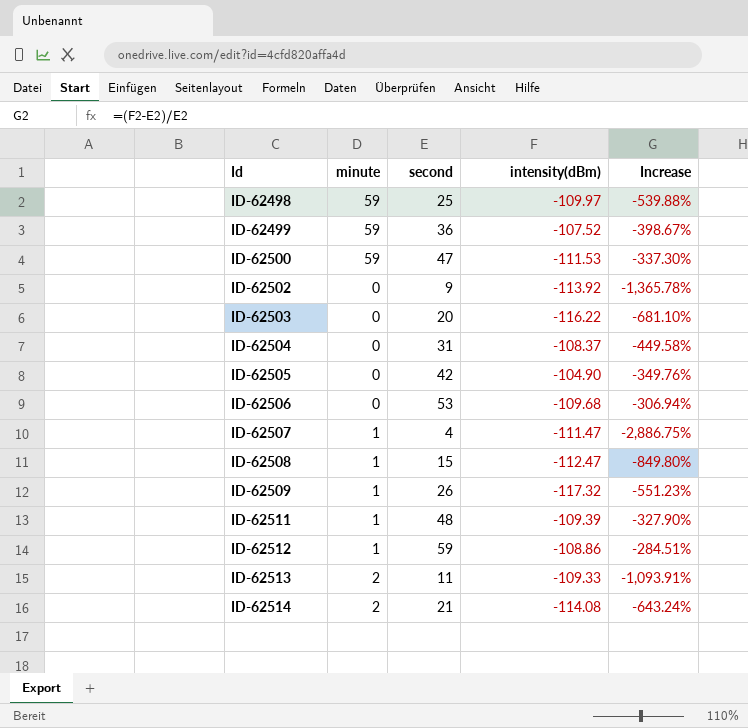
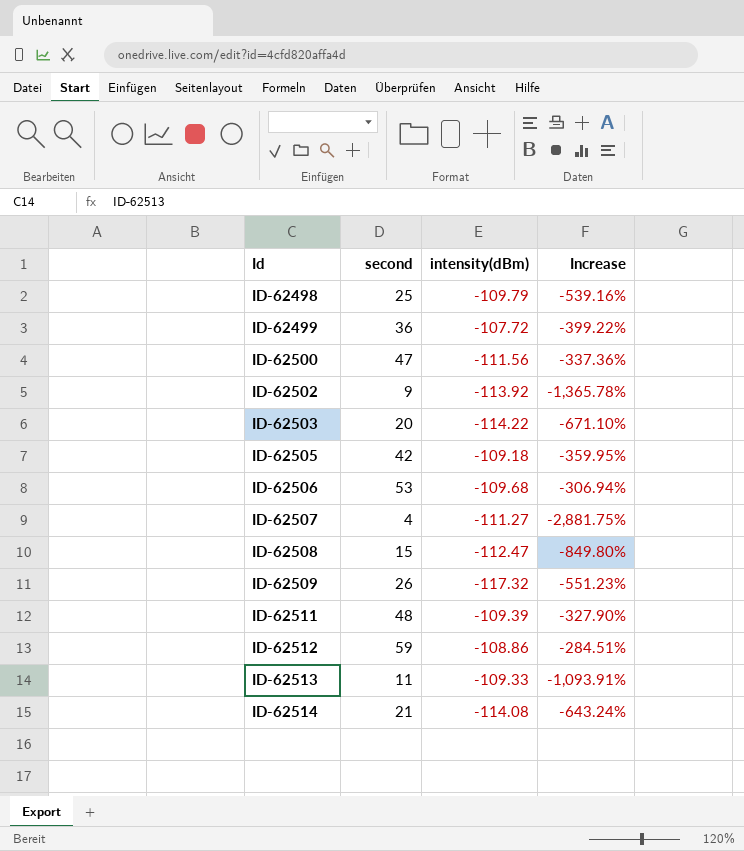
column minute | position: 2 -> none
row ID-62504: 0 | 31 | -108.37 | -449.58% -> none
ID-62498 | intensity(dBm): -109.97 -> -109.79
ID-62498 | Increase: -539.88% -> -539.16%
ID-62499 | intensity(dBm): -107.52 -> -107.72
ID-62499 | Increase: -398.67% -> -399.22%
ID-62500 | intensity(dBm): -111.53 -> -111.56
ID-62500 | Increase: -337.30% -> -337.36%
ID-62503 | intensity(dBm): -116.22 -> -114.22
ID-62503 | Increase: -681.10% -> -671.10%
ID-62505 | intensity(dBm): -104.90 -> -109.18
ID-62505 | Increase: -349.76% -> -359.95%
ID-62507 | intensity(dBm): -111.47 -> -111.27
ID-62507 | Increase: -2,886.75% -> -2,881.75%

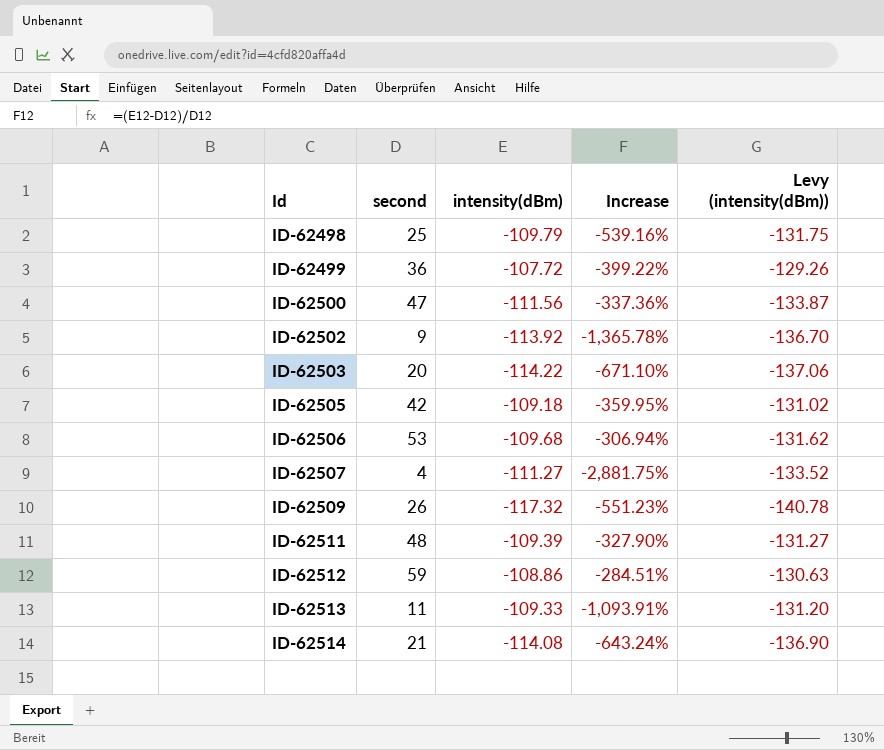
column Levy (intensity(dBm)) | formula: none -> [intensity(dBm)] * 1.2
row ID-62508: 15 | -112.47 | -849.80% -> none

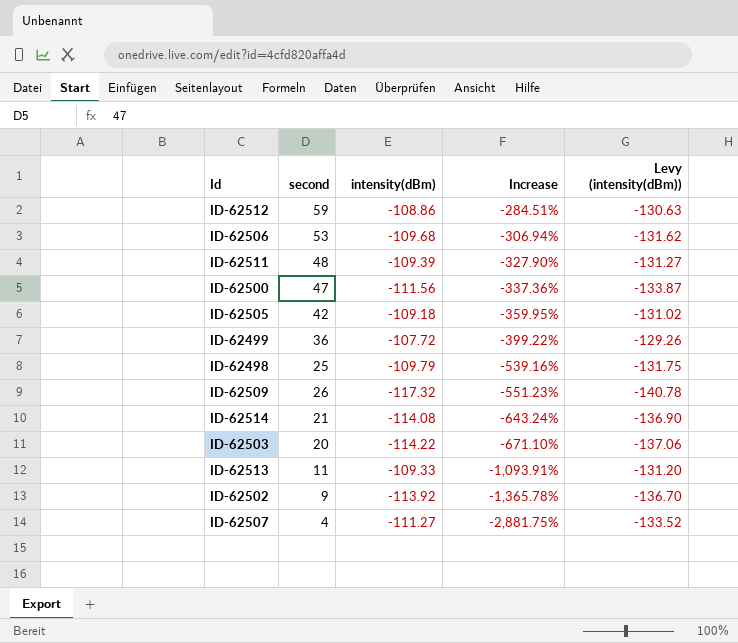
row order: Id ascending -> Increase descending

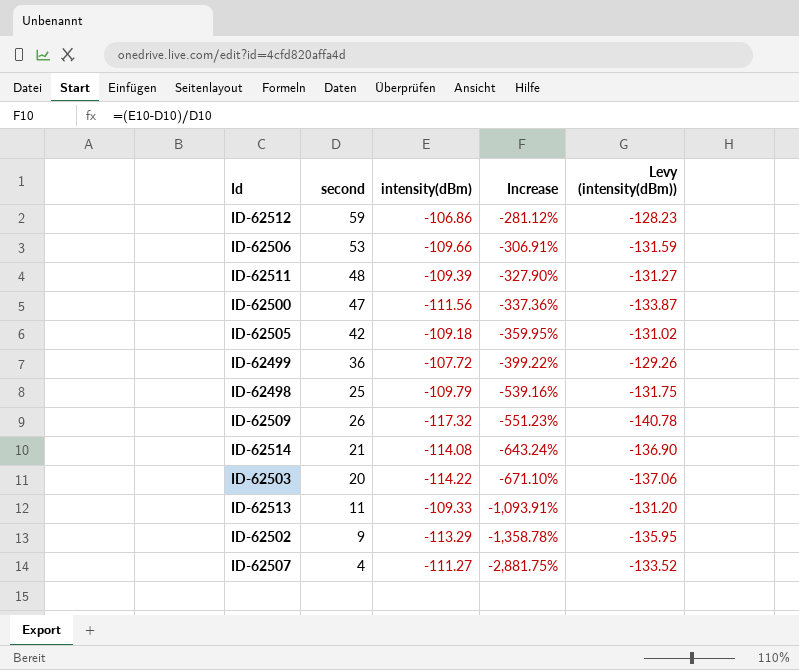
ID-62512 | intensity(dBm): -108.86 -> -106.86
ID-62512 | Increase: -284.51% -> -281.12%
ID-62512 | Levy (intensity(dBm)): -130.63 -> -128.23
ID-62506 | intensity(dBm): -109.68 -> -109.66
ID-62506 | Increase: -306.94% -> -306.91%
ID-62506 | Levy (intensity(dBm)): -131.62 -> -131.59
ID-62502 | intensity(dBm): -113.92 -> -113.29
ID-62502 | Increase: -1,365.78% -> -1,358.78%
ID-62502 | Levy (intensity(dBm)): -136.70 -> -135.95

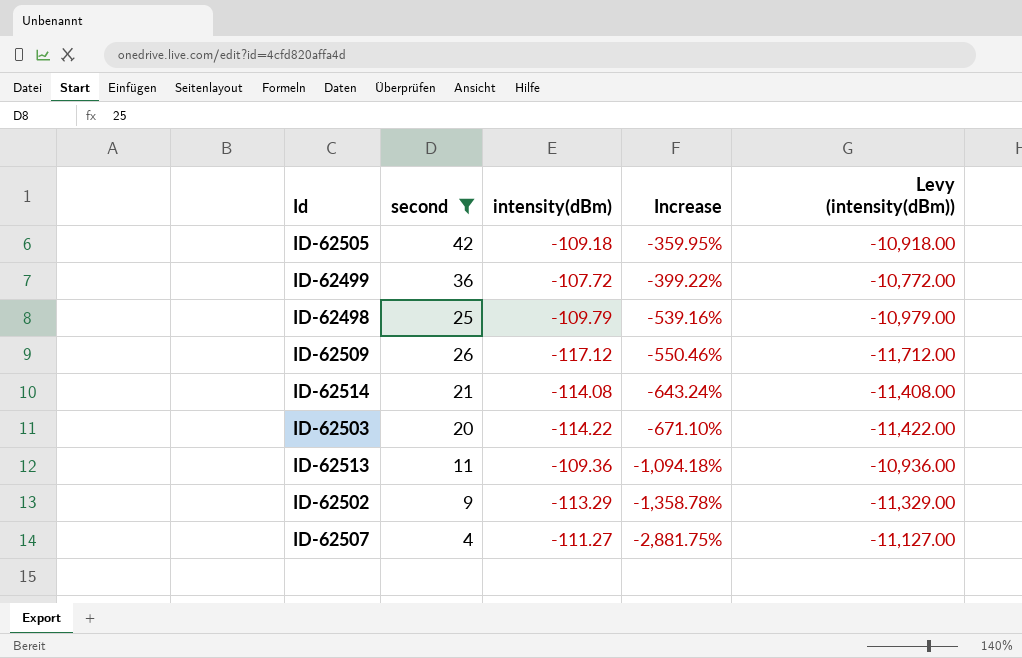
filter: none -> second <= 42
column Levy (intensity(dBm)) | formula: [intensity(dBm)] * 1.2 -> [intensity(dBm)] * 100
ID-62509 | intensity(dBm): -117.32 -> -117.12
ID-62509 | Increase: -551.23% -> -550.46%
ID-62513 | intensity(dBm): -109.33 -> -109.36
ID-62513 | Increase: -1,093.91% -> -1,094.18%

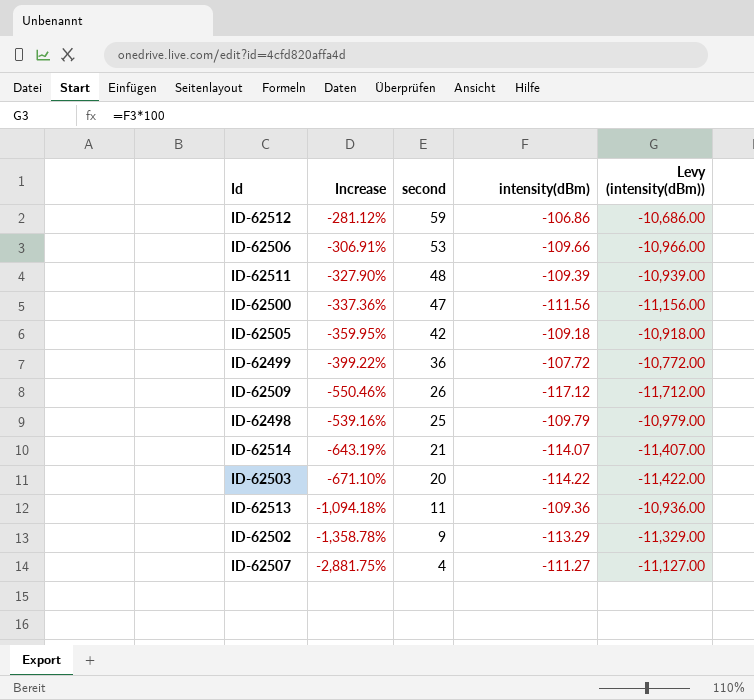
filter: second <= 42 -> none
row order: Increase descending -> second descending
column Increase | position: 4 -> 2
ID-62514 | Increase: -643.24% -> -643.19%
ID-62514 | intensity(dBm): -114.08 -> -114.07
ID-62514 | Levy (intensity(dBm)): -11,408.00 -> -11,407.00

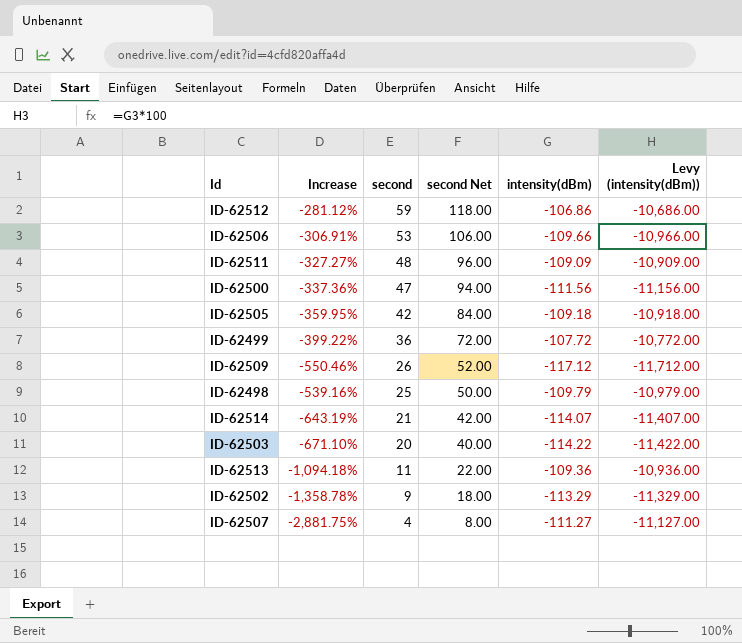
column second Net | formula: none -> [second] * 2
ID-62511 | Increase: -327.90% -> -327.27%
ID-62511 | intensity(dBm): -109.39 -> -109.09
ID-62511 | Levy (intensity(dBm)): -10,939.00 -> -10,909.00

